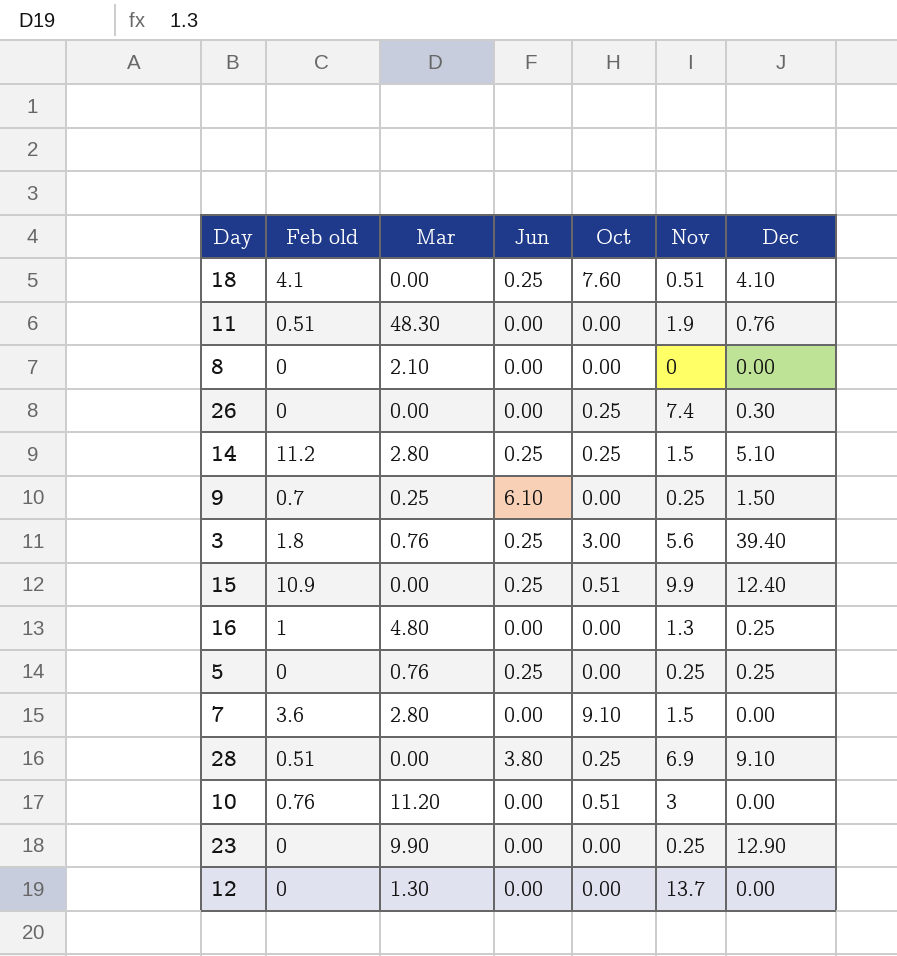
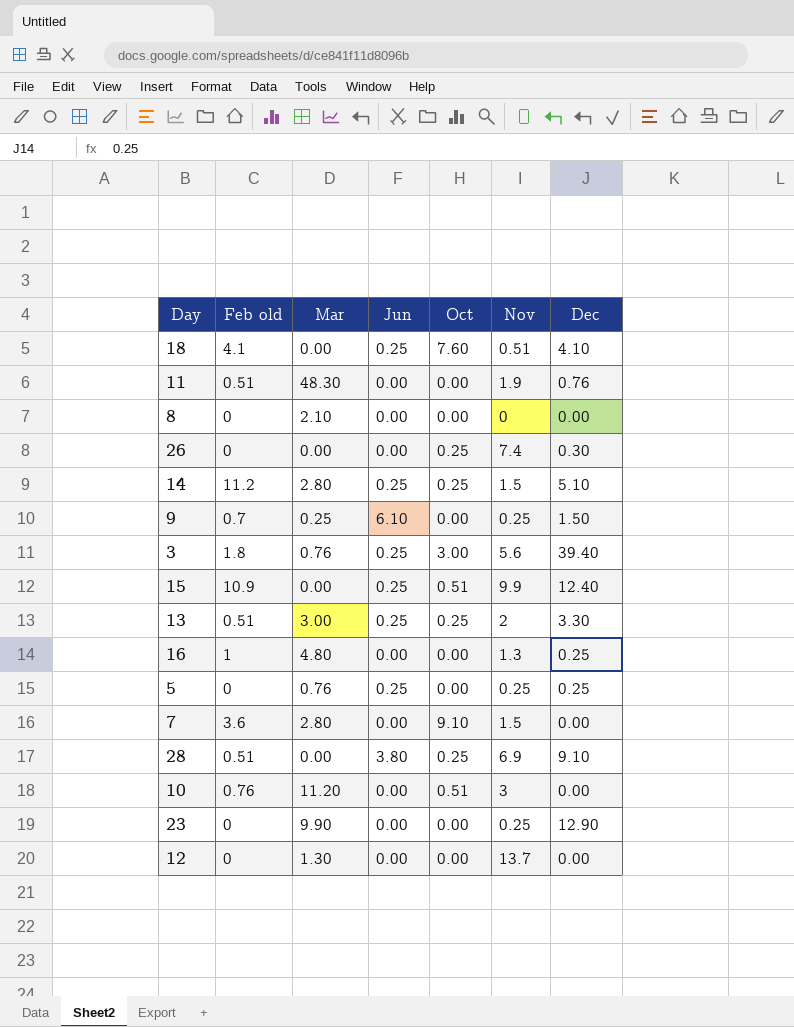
row 13: none -> 0.51 | 3.00 | 0.25 | 0.25 | 2 | 3.30

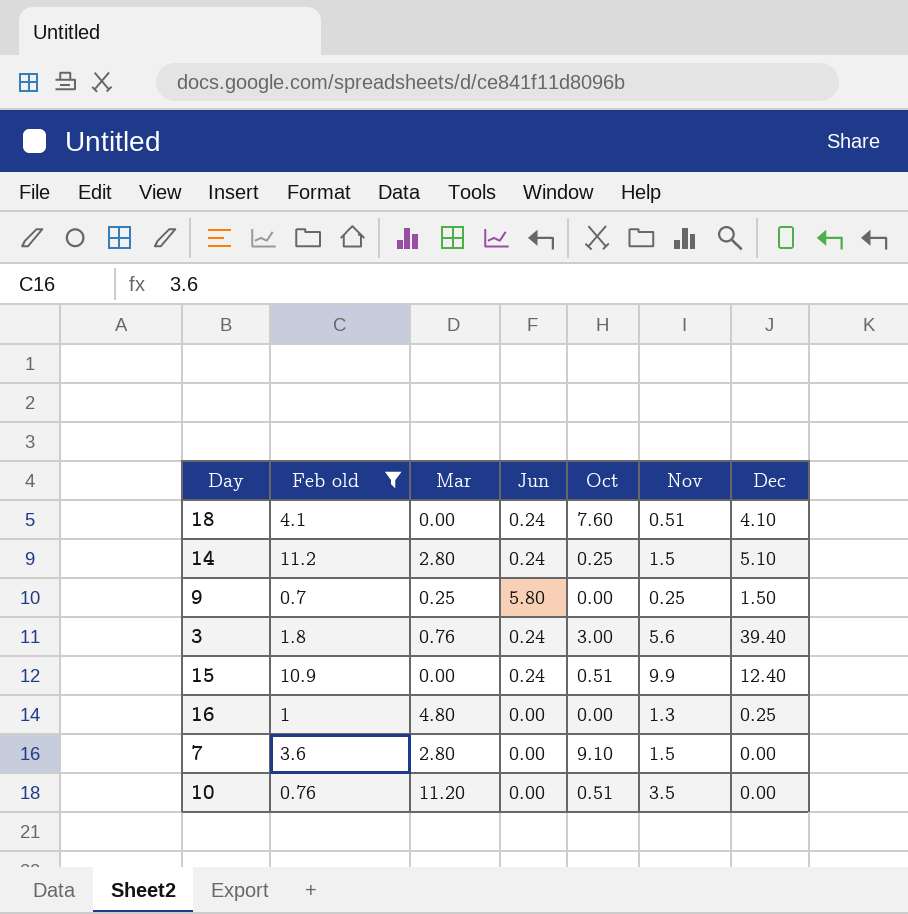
filter: none -> Feb old >= 0.7
18 | Jun: 0.25 -> 0.24
14 | Jun: 0.25 -> 0.24
9 | Jun: 6.10 -> 5.80
3 | Jun: 0.25 -> 0.24
15 | Jun: 0.25 -> 0.24
10 | Nov: 3 -> 3.5

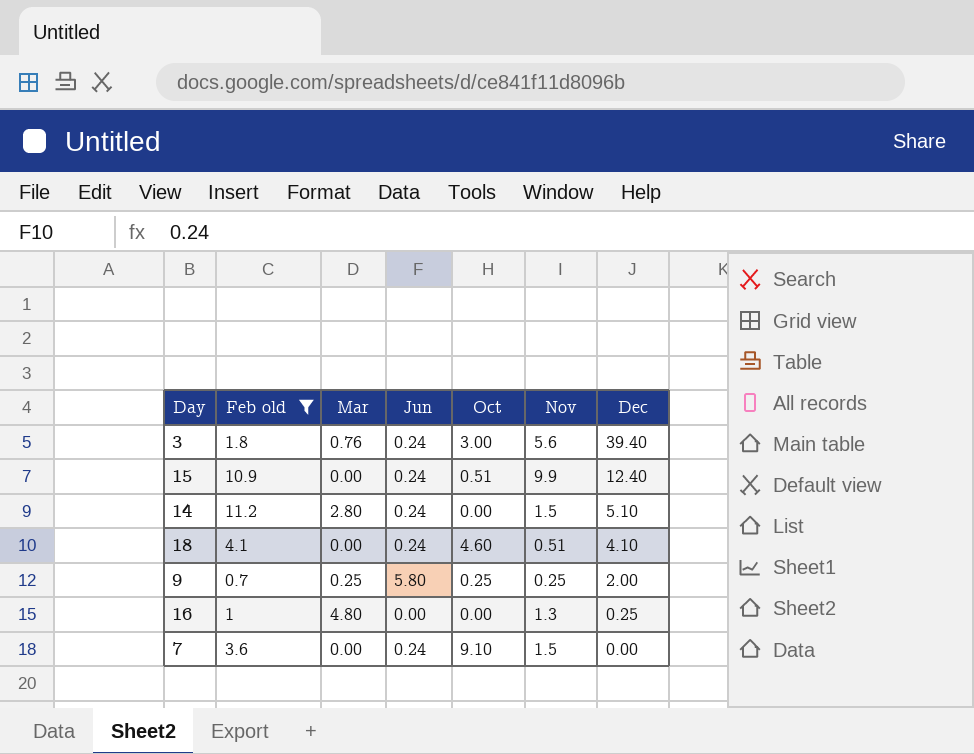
row order: none -> Dec descending
row 10: 0.76 | 11.20 | 0.00 | 0.51 | 3.5 | 0.00 -> none
14 | Oct: 0.25 -> 0.00
18 | Oct: 7.60 -> 4.60
9 | Oct: 0.00 -> 0.25
9 | Dec: 1.50 -> 2.00
7 | Mar: 2.80 -> 0.00
7 | Jun: 0.00 -> 0.24

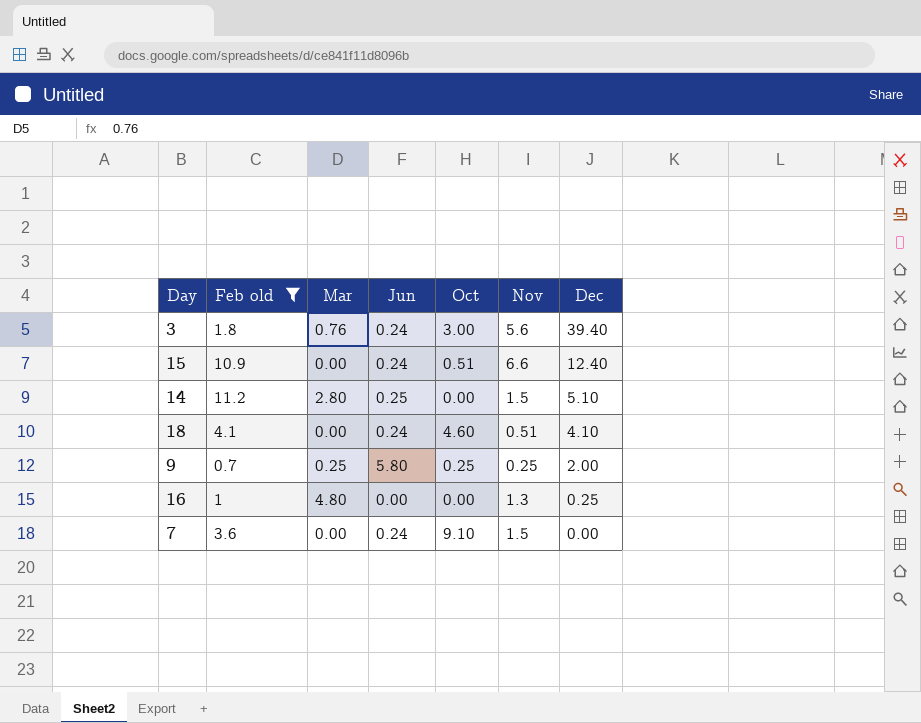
15 | Nov: 9.9 -> 6.6
14 | Jun: 0.24 -> 0.25

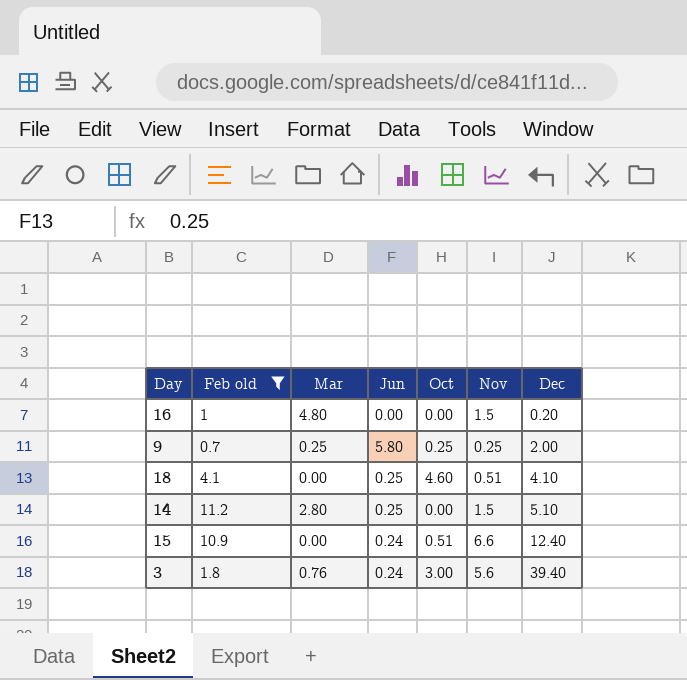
row order: Dec descending -> Dec ascending
row 7: 3.6 | 0.00 | 0.24 | 9.10 | 1.5 | 0.00 -> none
16 | Nov: 1.3 -> 1.5
16 | Dec: 0.25 -> 0.20
18 | Jun: 0.24 -> 0.25

